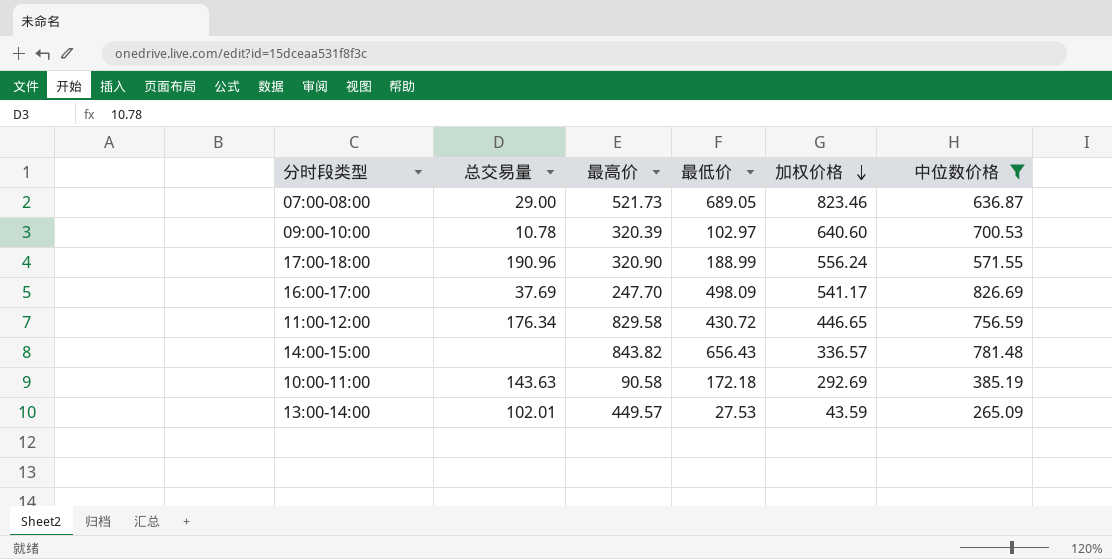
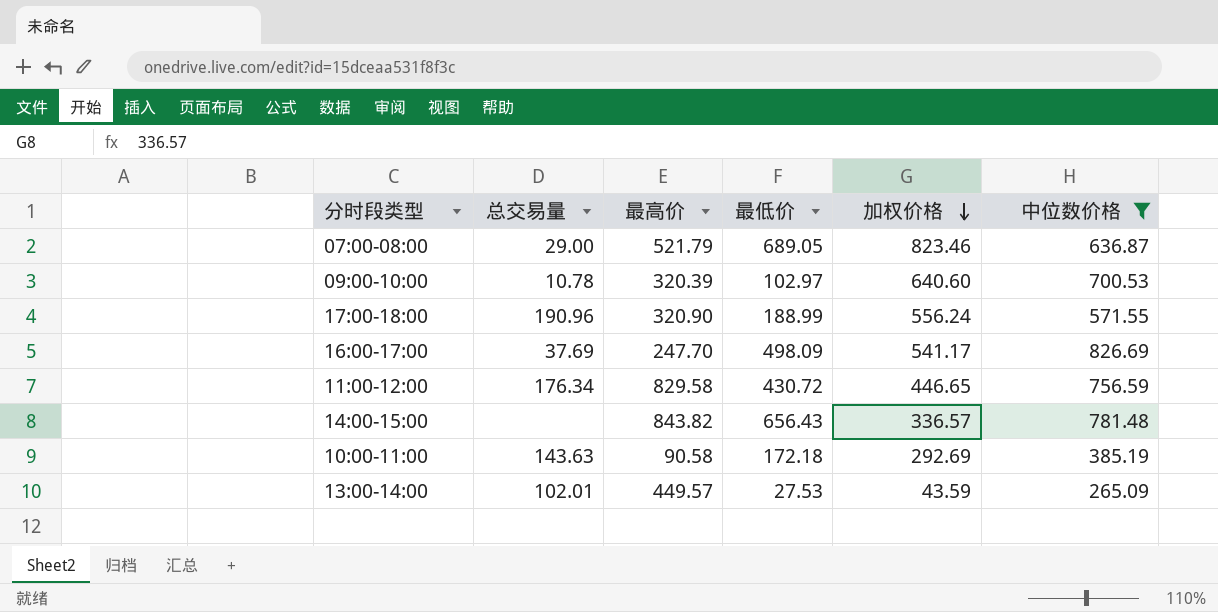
07:00-08:00 | 最高价: 521.73 -> 521.79

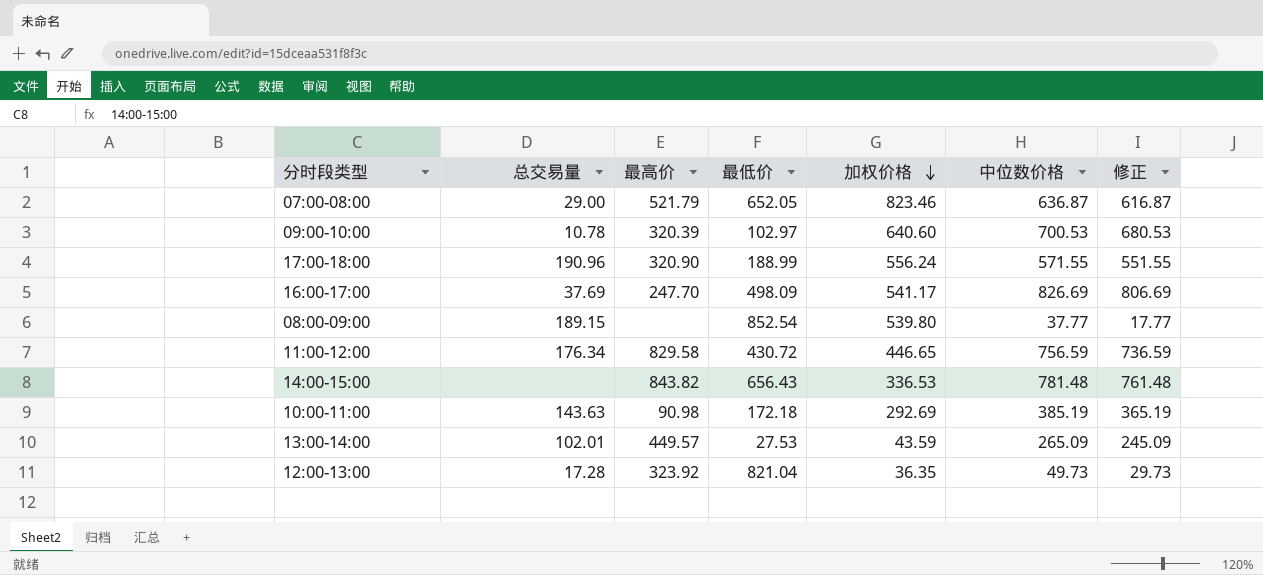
filter: 中位数价格 >= 265.09 -> none
column 修正 | formula: none -> [中位数价格] - 20
07:00-08:00 | 最低价: 689.05 -> 652.05
14:00-15:00 | 加权价格: 336.57 -> 336.53
10:00-11:00 | 最高价: 90.58 -> 90.98

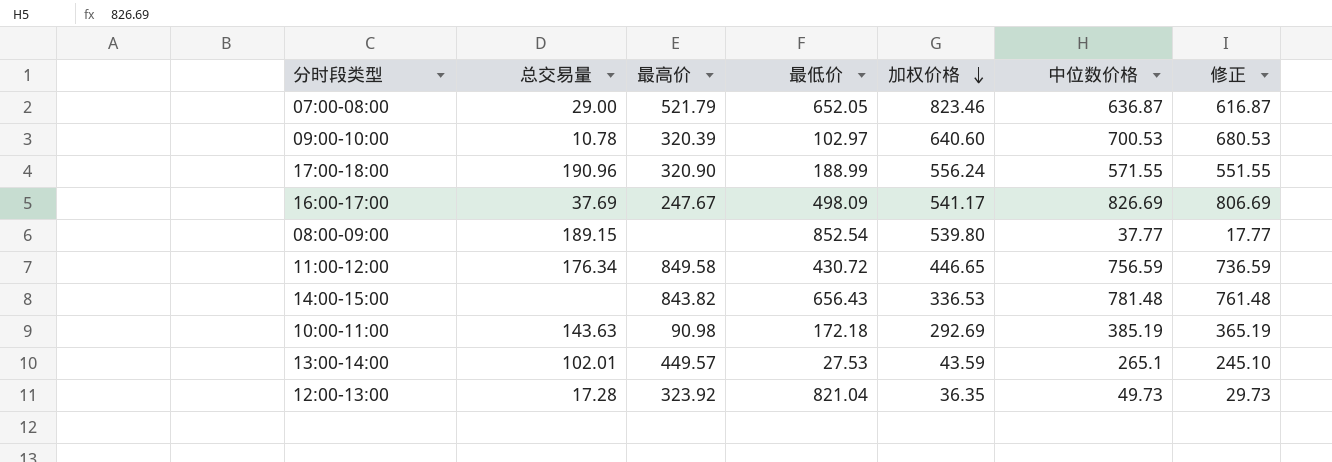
16:00-17:00 | 最高价: 247.70 -> 247.67
11:00-12:00 | 最高价: 829.58 -> 849.58
13:00-14:00 | 中位数价格: 265.09 -> 265.1
13:00-14:00 | 修正: 245.09 -> 245.10

